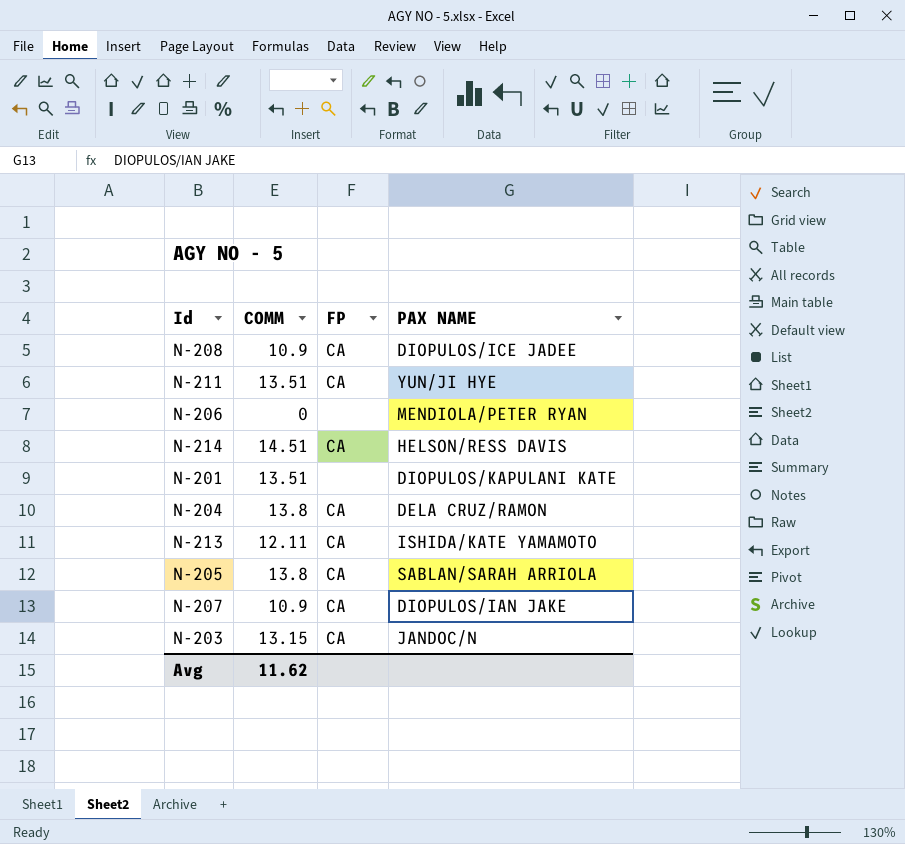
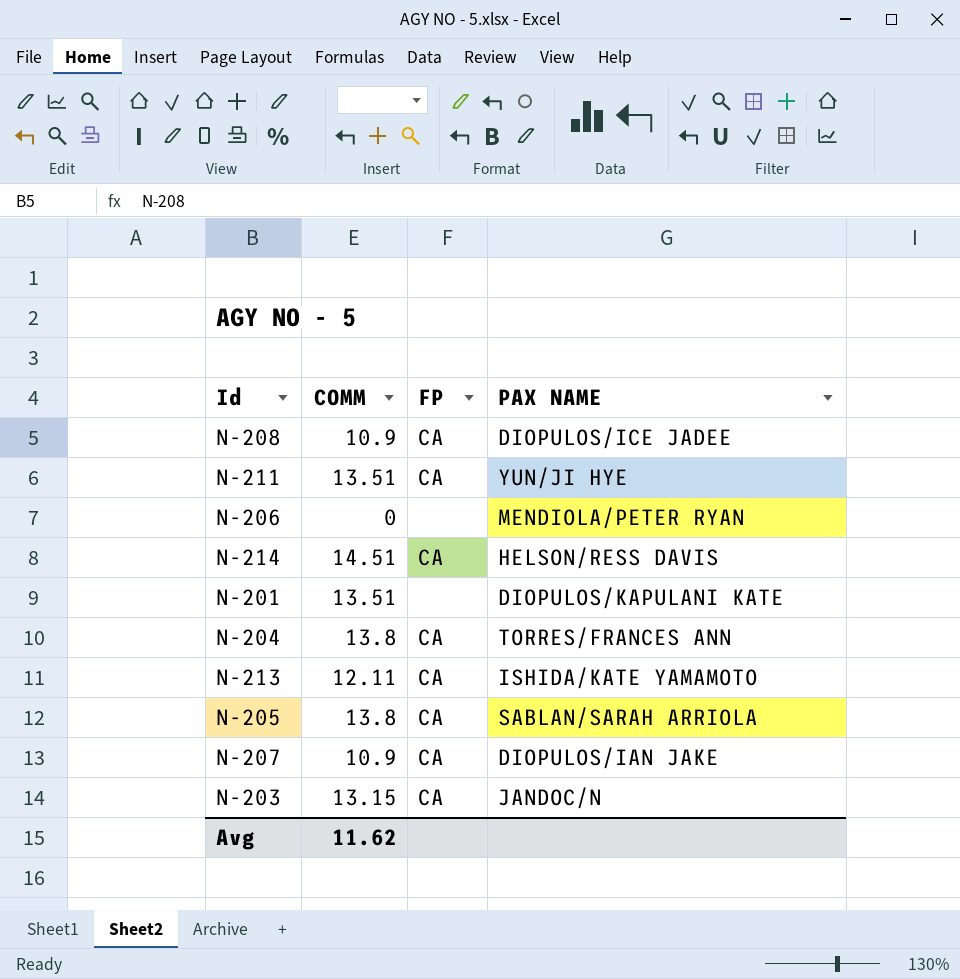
N-204 | PAX NAME: DELA CRUZ/RAMON -> TORRES/FRANCES ANN

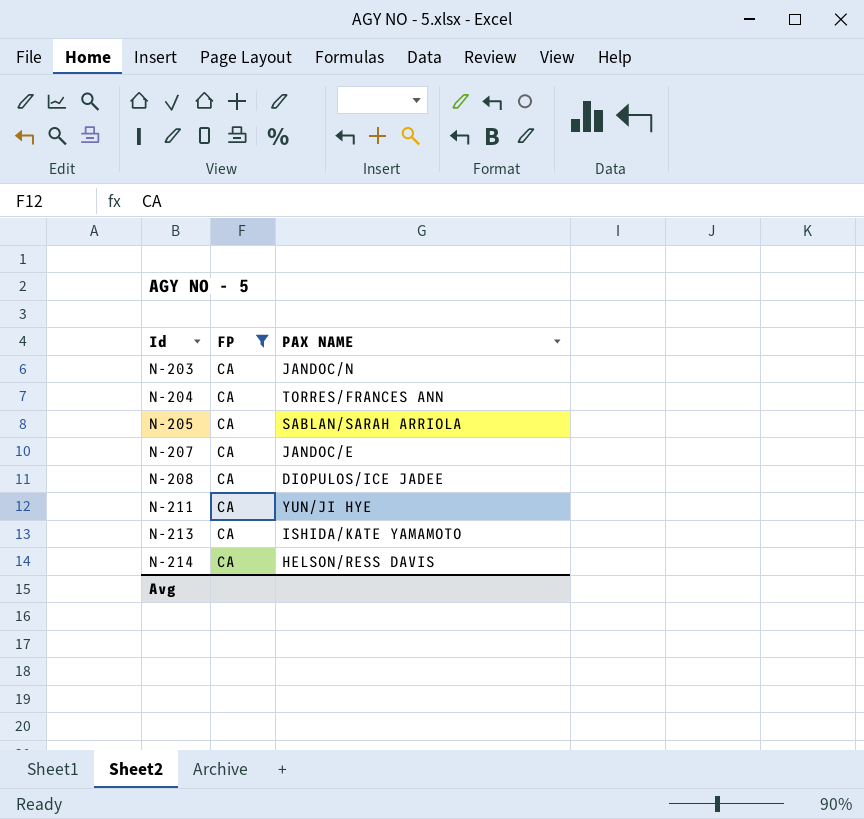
filter: none -> FP = CA
row order: none -> Id ascending
column COMM | position: 2 -> none
N-207 | PAX NAME: DIOPULOS/IAN JAKE -> JANDOC/E

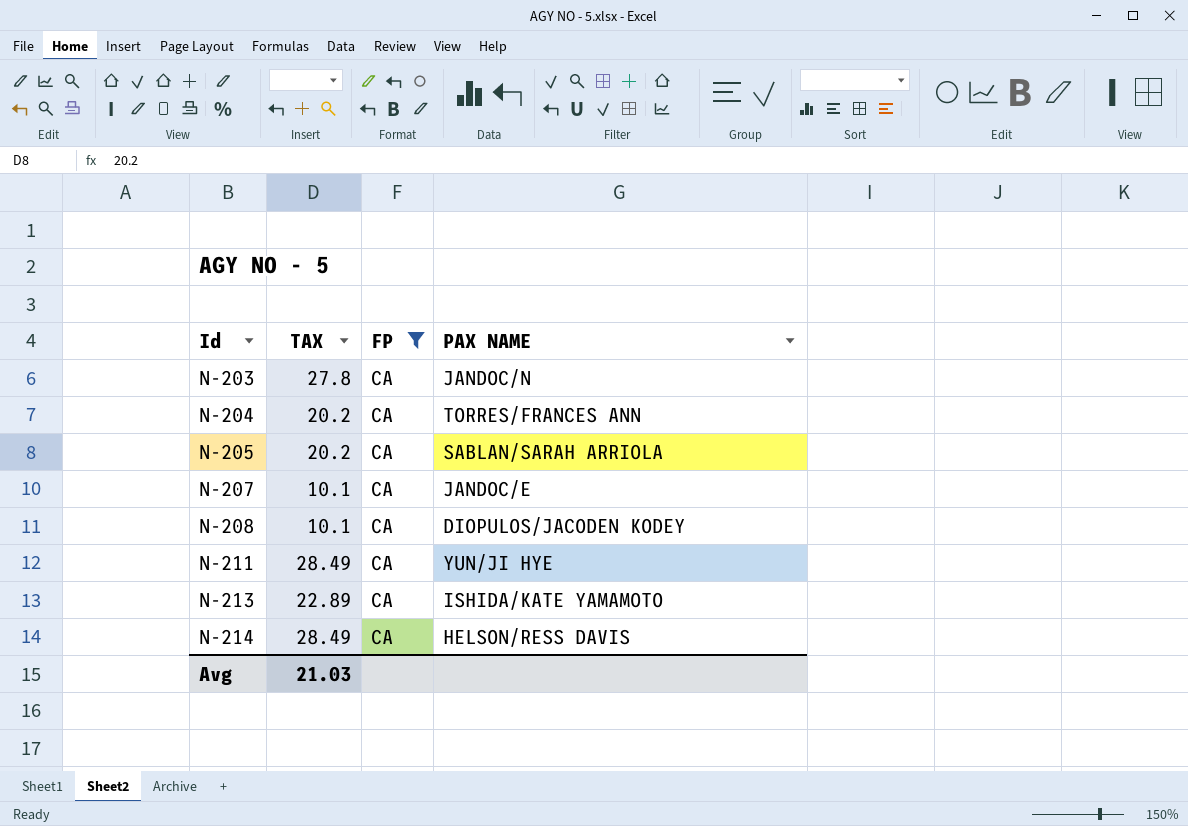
column TAX | position: none -> 2
N-208 | PAX NAME: DIOPULOS/ICE JADEE -> DIOPULOS/JACODEN KODEY

